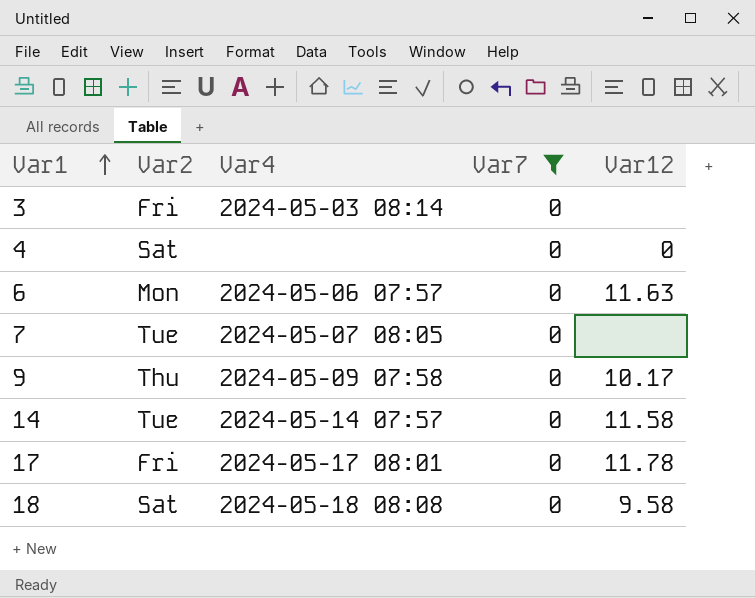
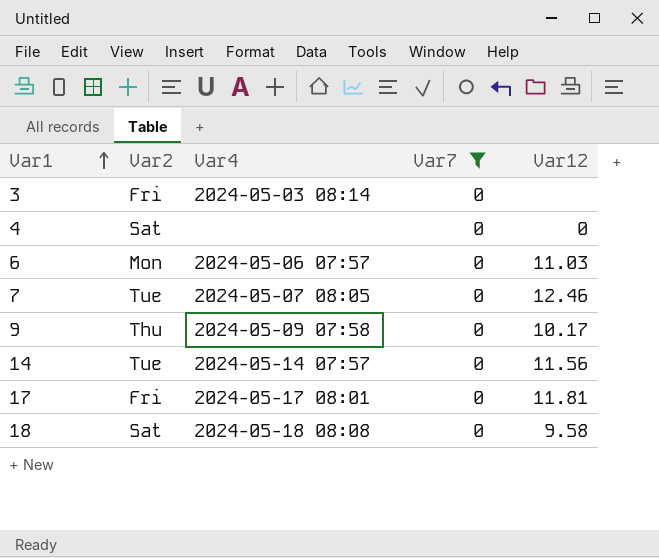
6 | Var12: 11.63 -> 11.03
7 | Var12: none -> 12.46
14 | Var12: 11.58 -> 11.56
17 | Var12: 11.78 -> 11.81

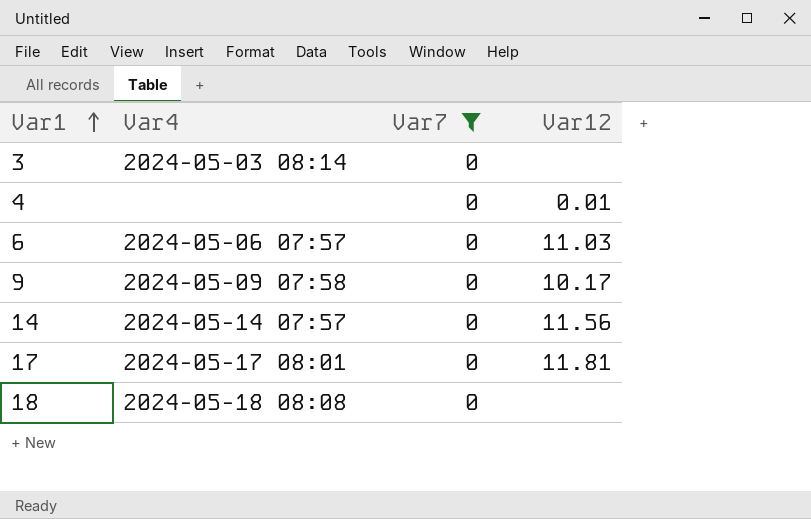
column Var2 | position: 2 -> none
row 7: Tue | 2024-05-07 08:05 | 0 | 12.46 -> none
4 | Var12: 0 -> 0.01
18 | Var12: 9.58 -> none

